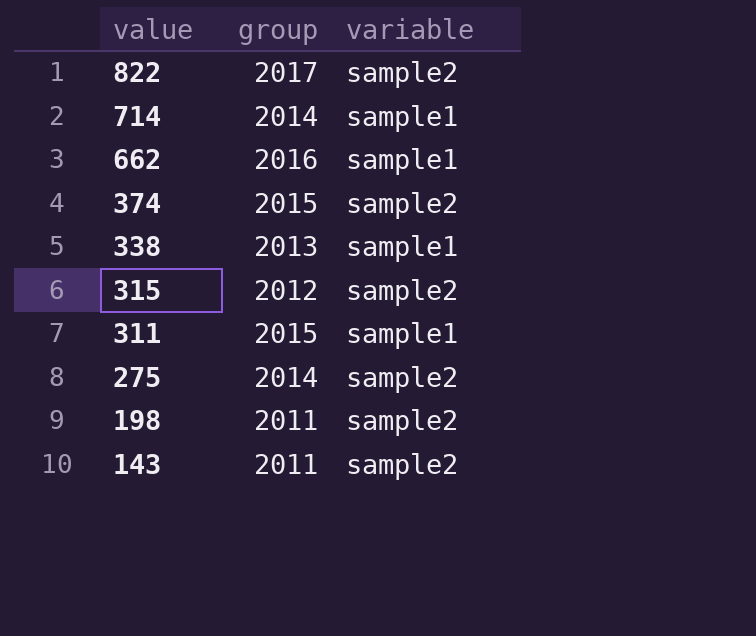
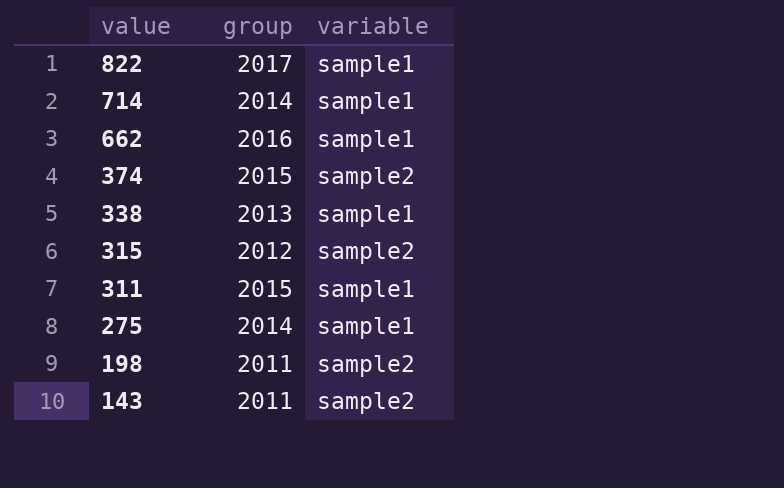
822 | variable: sample2 -> sample1
275 | variable: sample2 -> sample1

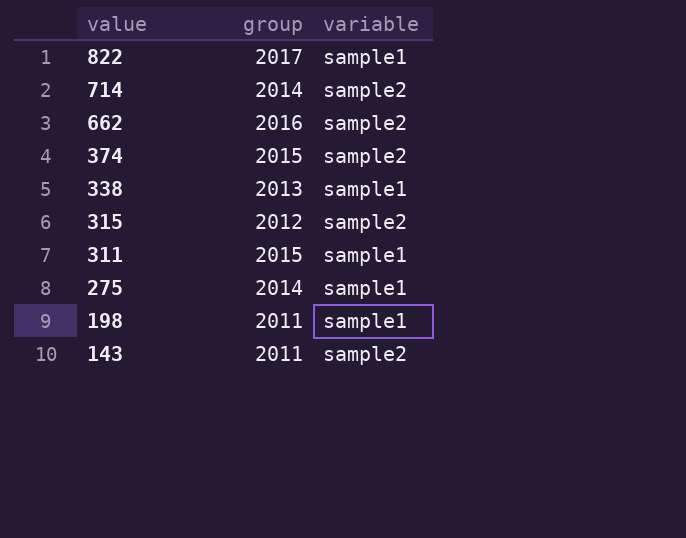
714 | variable: sample1 -> sample2
662 | variable: sample1 -> sample2
198 | variable: sample2 -> sample1

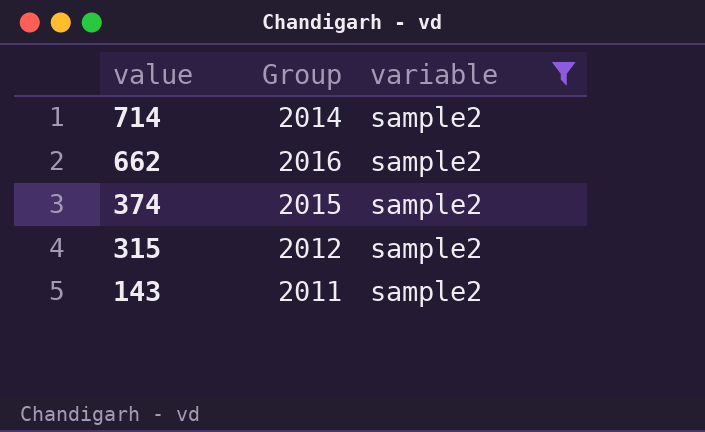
filter: none -> variable = sample2
column name: group -> Group

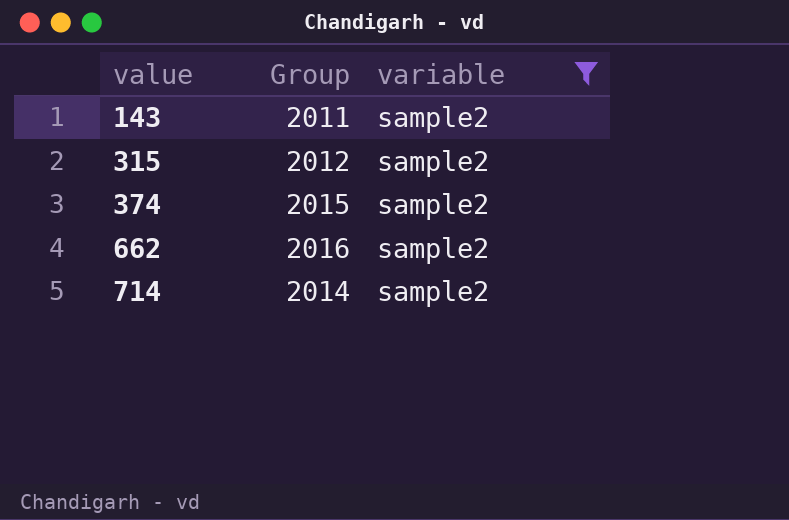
row order: value descending -> value ascending

